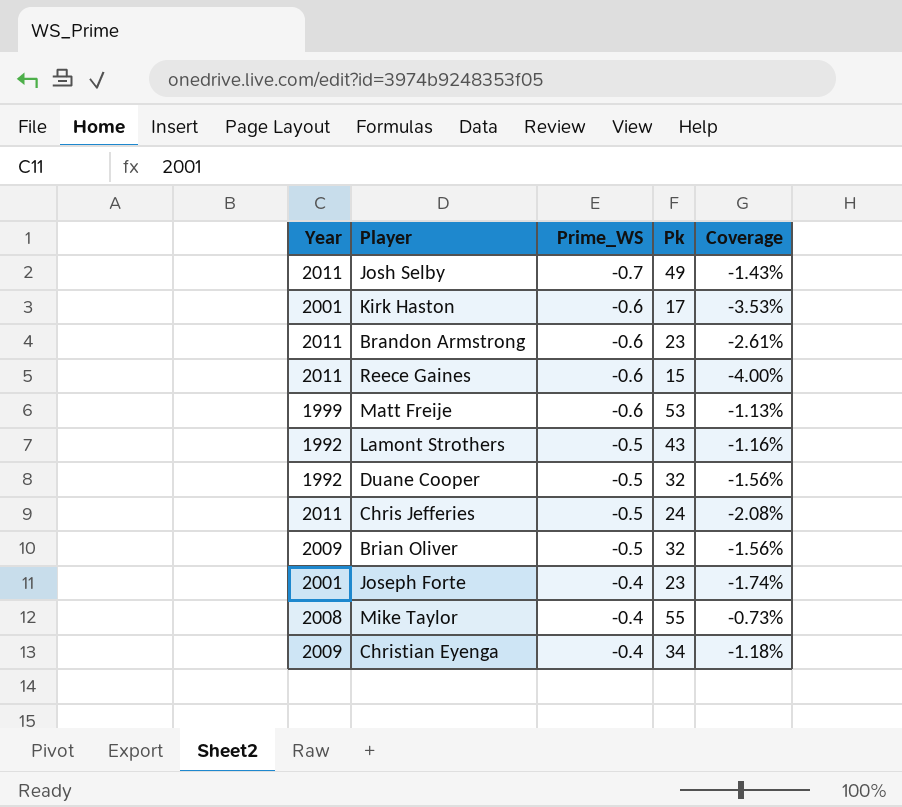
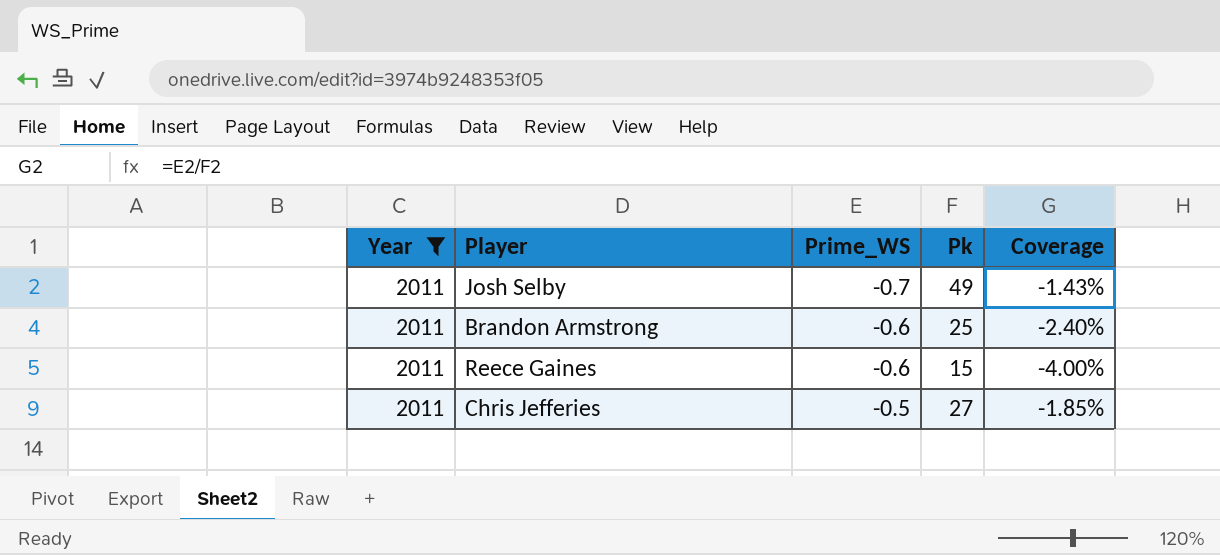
filter: none -> Year = 2011
Brandon Armstrong | Pk: 23 -> 25
Brandon Armstrong | Coverage: -2.61% -> -2.40%
Chris Jefferies | Pk: 24 -> 27
Chris Jefferies | Coverage: -2.08% -> -1.85%

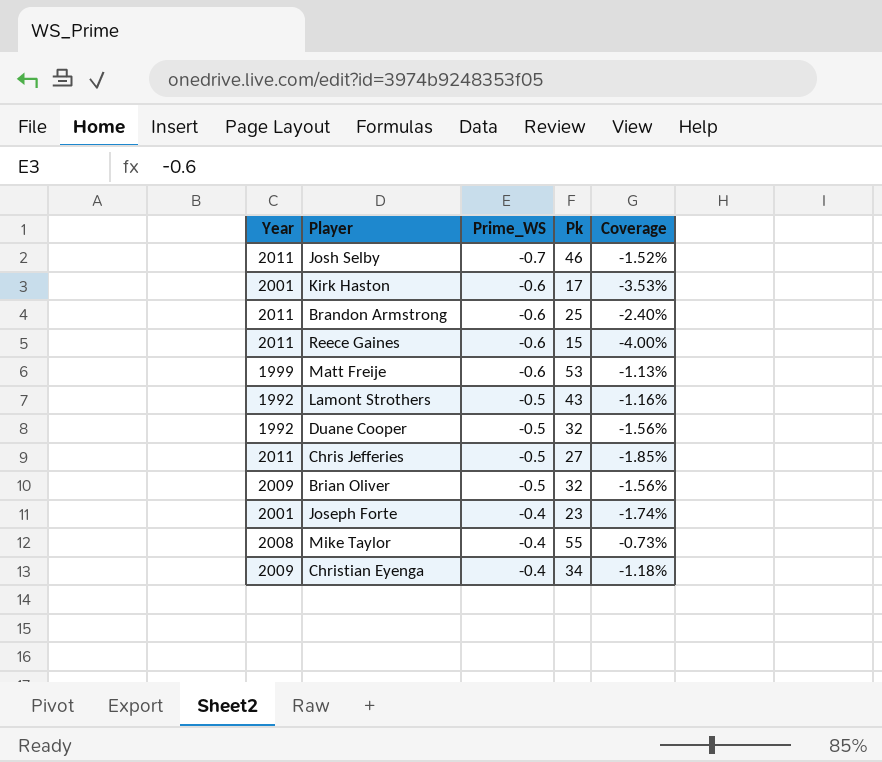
filter: Year = 2011 -> none
Josh Selby | Pk: 49 -> 46
Josh Selby | Coverage: -1.43% -> -1.52%

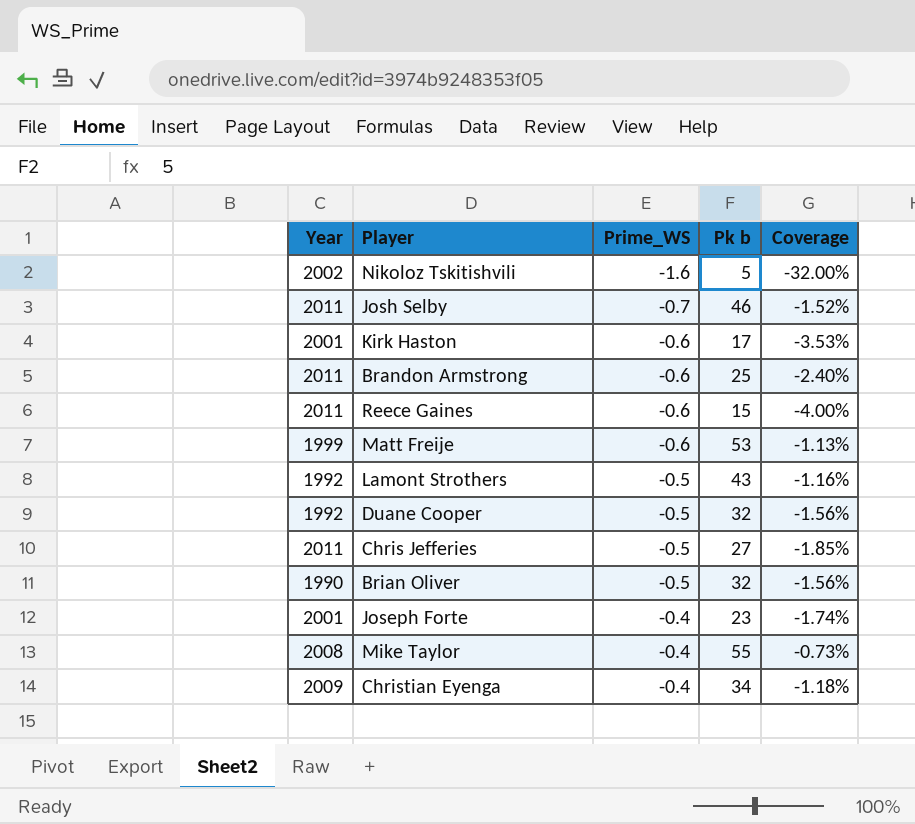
column name: Pk -> Pk b
row Nikoloz Tskitishvili: none -> 2002 | -1.6 | 5 | -32.00%
Brian Oliver | Year: 2009 -> 1990

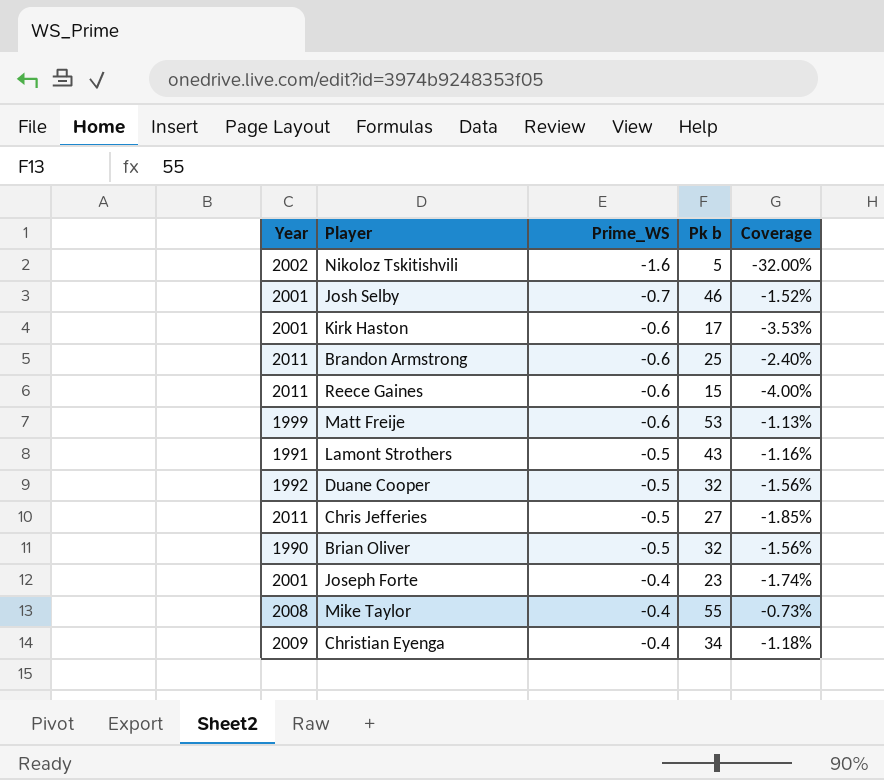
Josh Selby | Year: 2011 -> 2001
Lamont Strothers | Year: 1992 -> 1991

